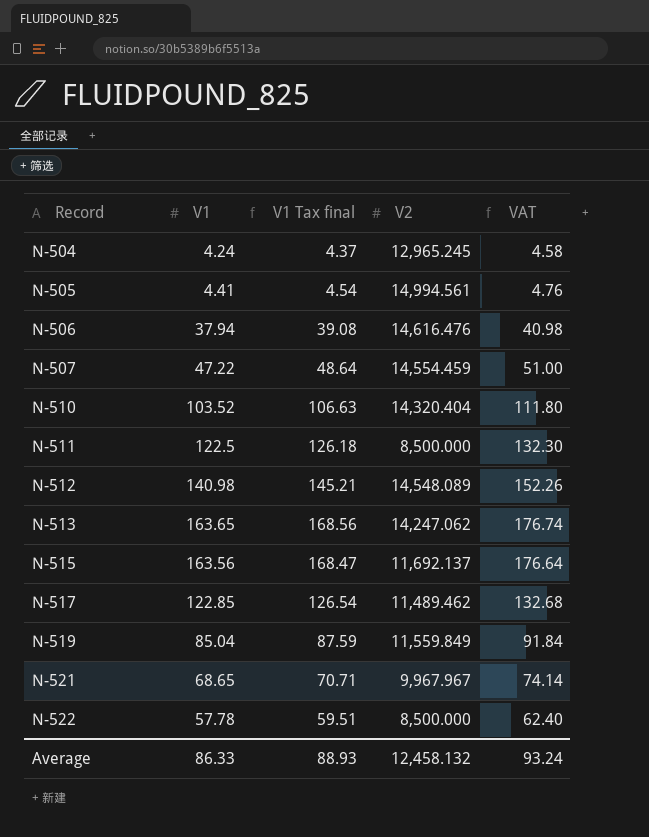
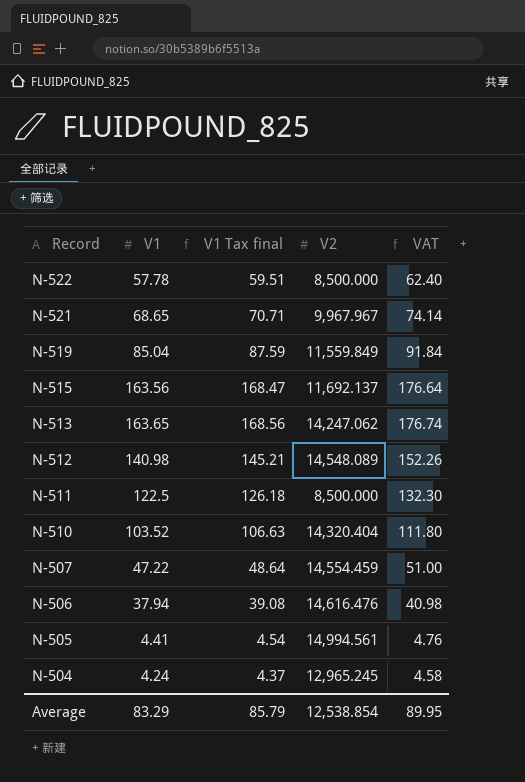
row order: Record ascending -> Record descending
row N-517: 122.85 | 126.54 | 11,489.462 | 132.68 -> none
Average | V1: 86.33 -> 83.29
Average | V1 Tax final: 88.93 -> 85.79
Average | V2: 12,458.132 -> 12,538.854
Average | VAT: 93.24 -> 89.95

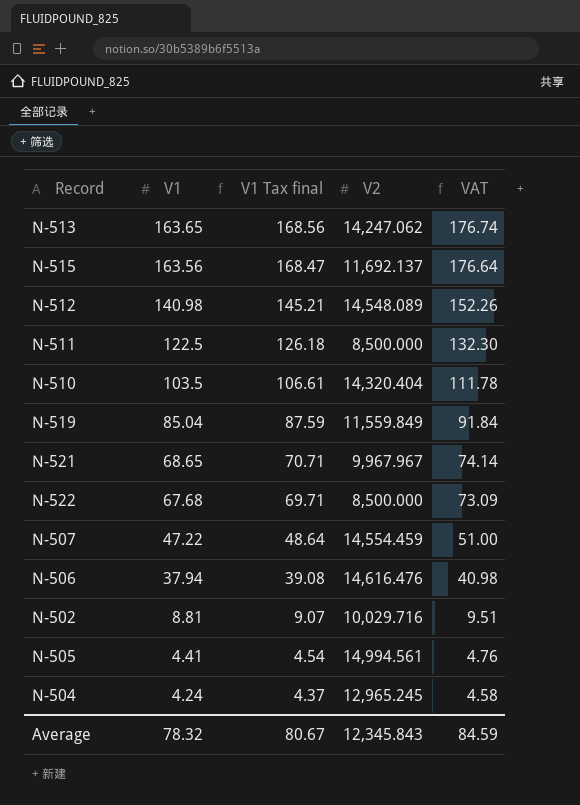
row order: Record descending -> V1 descending
N-510 | V1: 103.52 -> 103.5
N-510 | V1 Tax final: 106.63 -> 106.61
N-510 | VAT: 111.80 -> 111.78
N-522 | V1: 57.78 -> 67.68
N-522 | V1 Tax final: 59.51 -> 69.71
N-522 | VAT: 62.40 -> 73.09
row N-502: none -> 8.81 | 9.07 | 10,029.716 | 9.51
Average | V1: 83.29 -> 78.32
Average | V1 Tax final: 85.79 -> 80.67
Average | V2: 12,538.854 -> 12,345.843
Average | VAT: 89.95 -> 84.59

